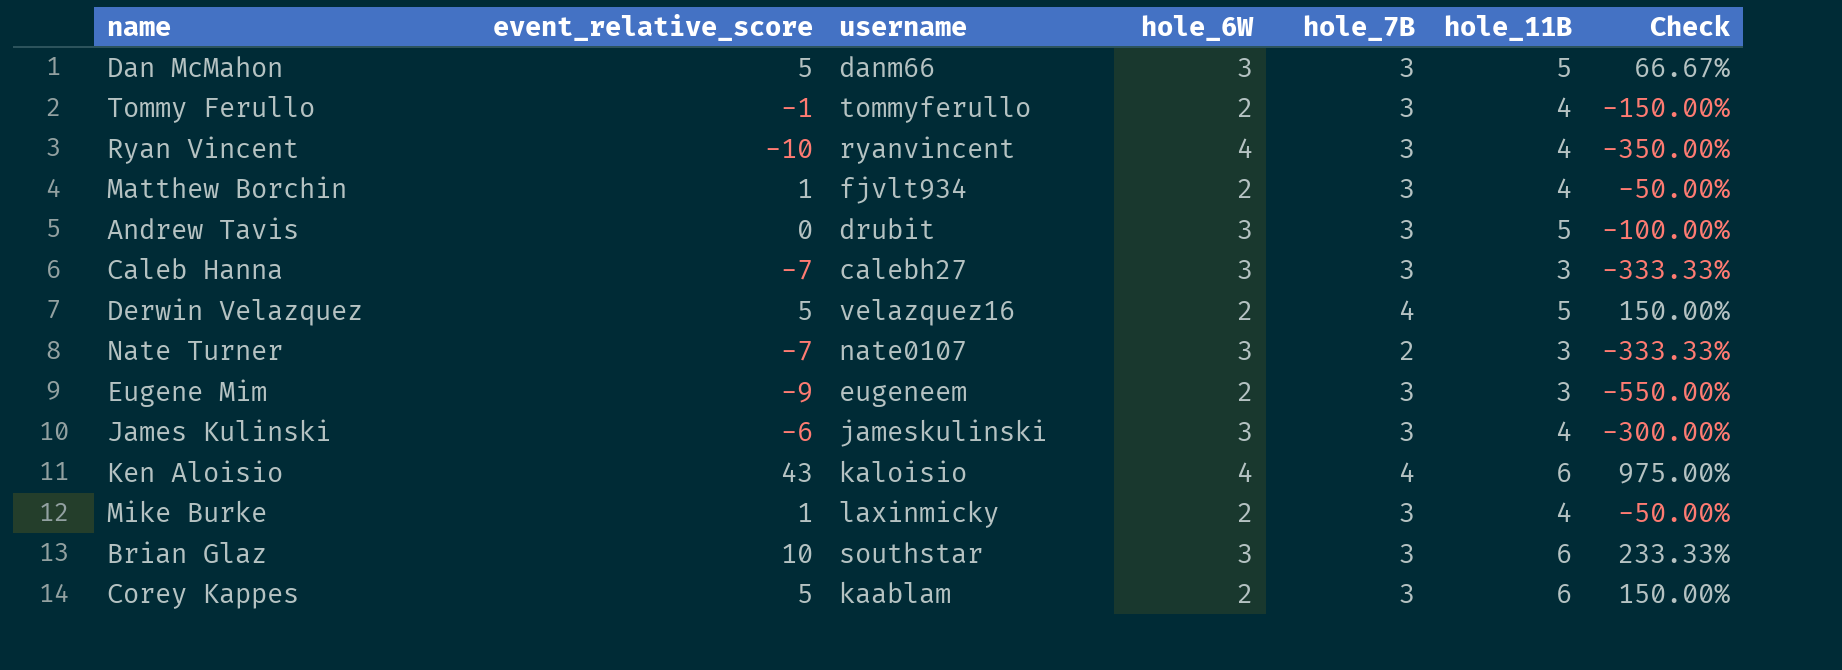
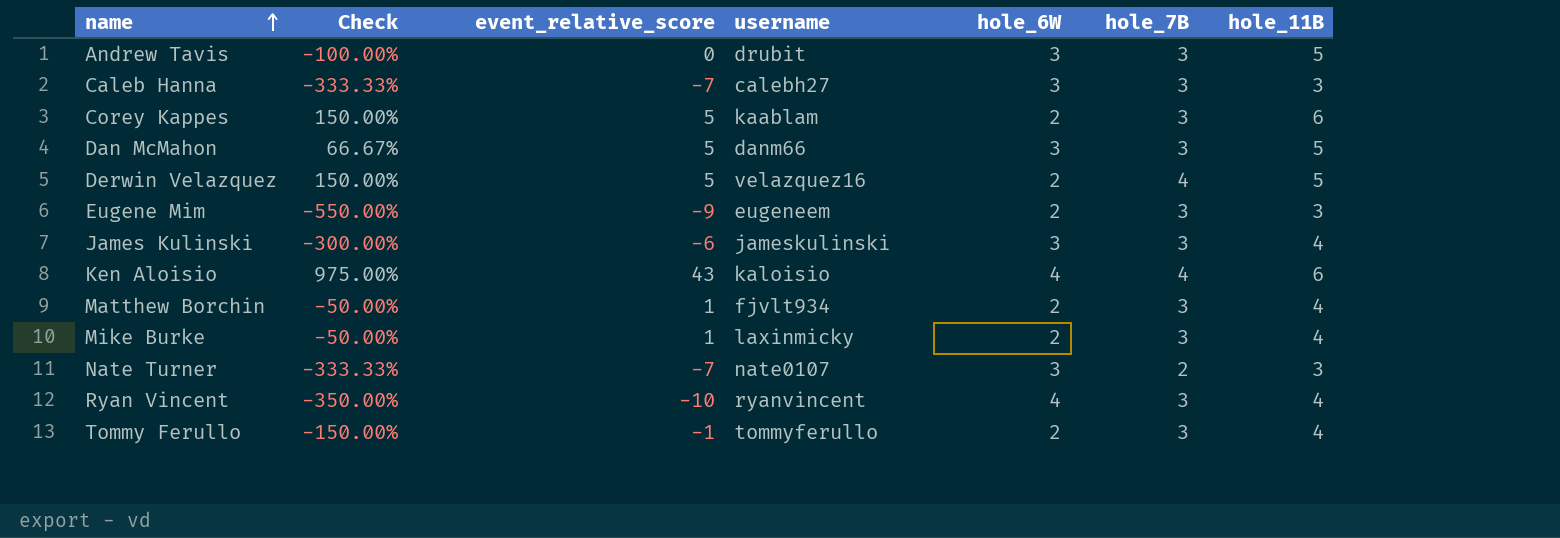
row order: none -> name ascending
column Check | position: 7 -> 2
row Brian Glaz: 10 | southstar | 3 | 3 | 6 | 233.33% -> none

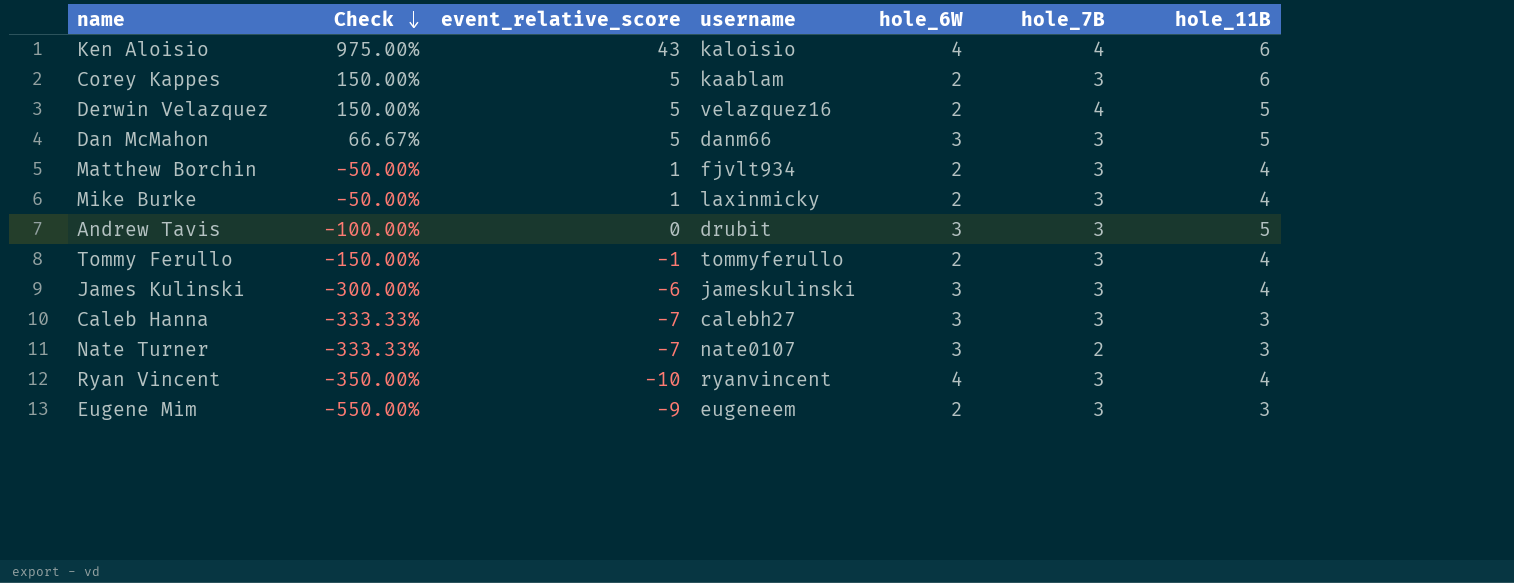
row order: name ascending -> Check descending

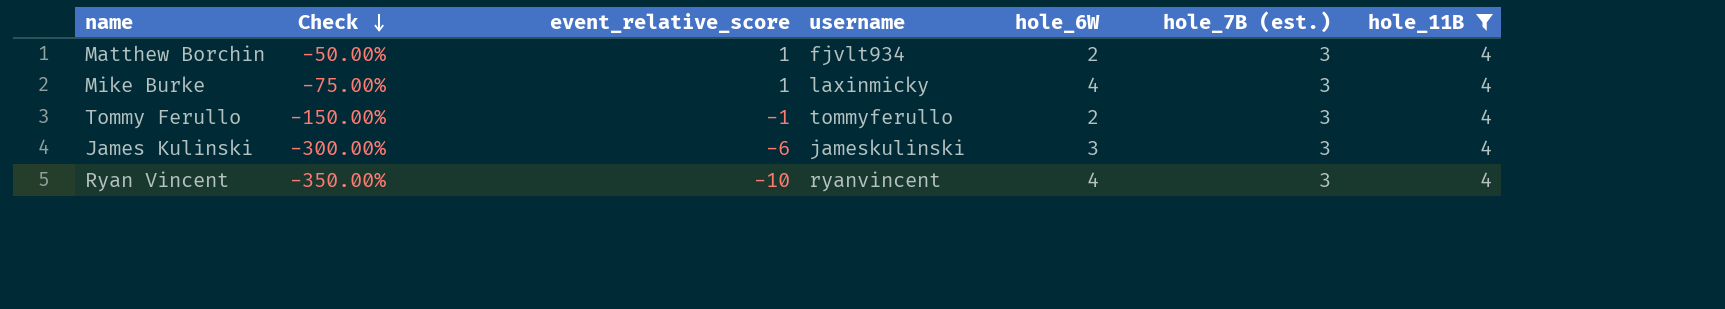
filter: none -> hole_11B = 4
column name: hole_7B -> hole_7B (est.)
Mike Burke | Check: -50.00% -> -75.00%
Mike Burke | hole_6W: 2 -> 4

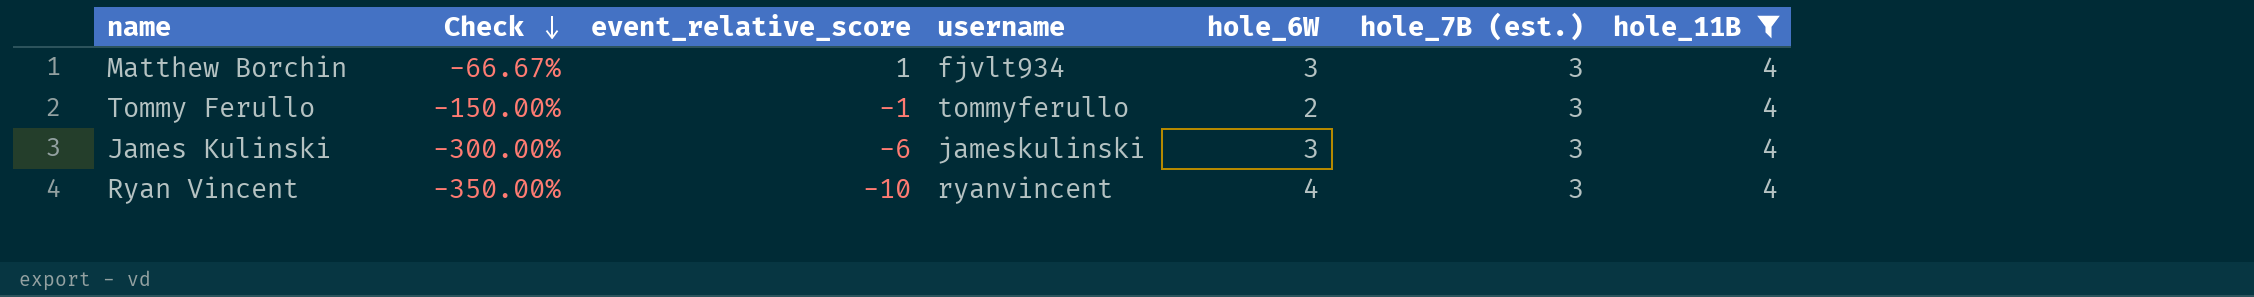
row Mike Burke: -75.00% | 1 | laxinmicky | 4 | 3 | 4 -> none
Matthew Borchin | Check: -50.00% -> -66.67%
Matthew Borchin | hole_6W: 2 -> 3

